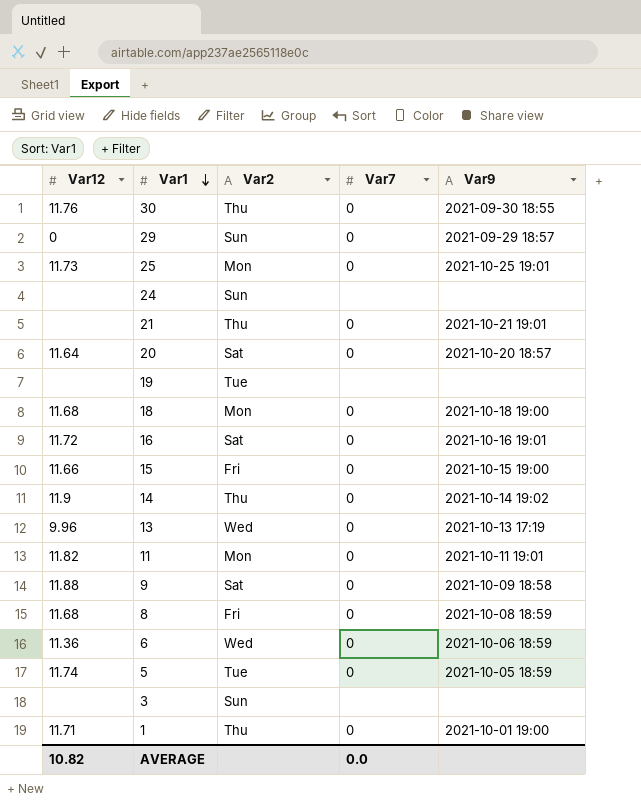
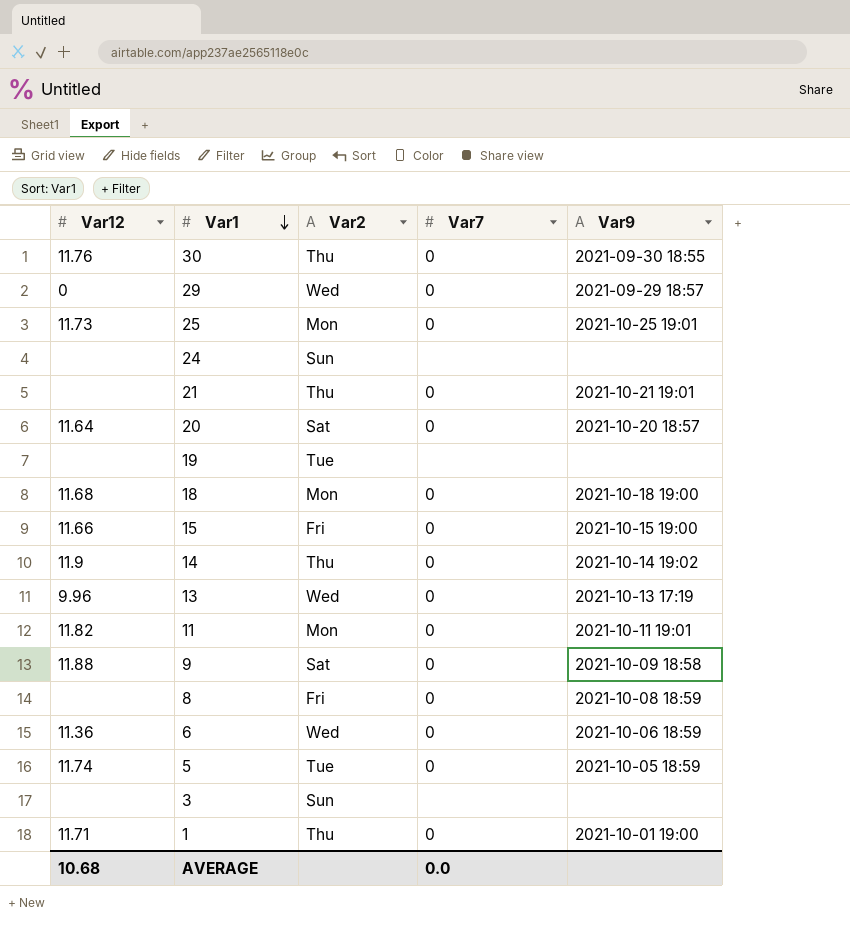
row 16: 11.72 | Sat | 0 | 2021-10-16 19:01 -> none
29 | Var2: Sun -> Wed
8 | Var12: 11.68 -> none
AVERAGE | Var12: 10.82 -> 10.68

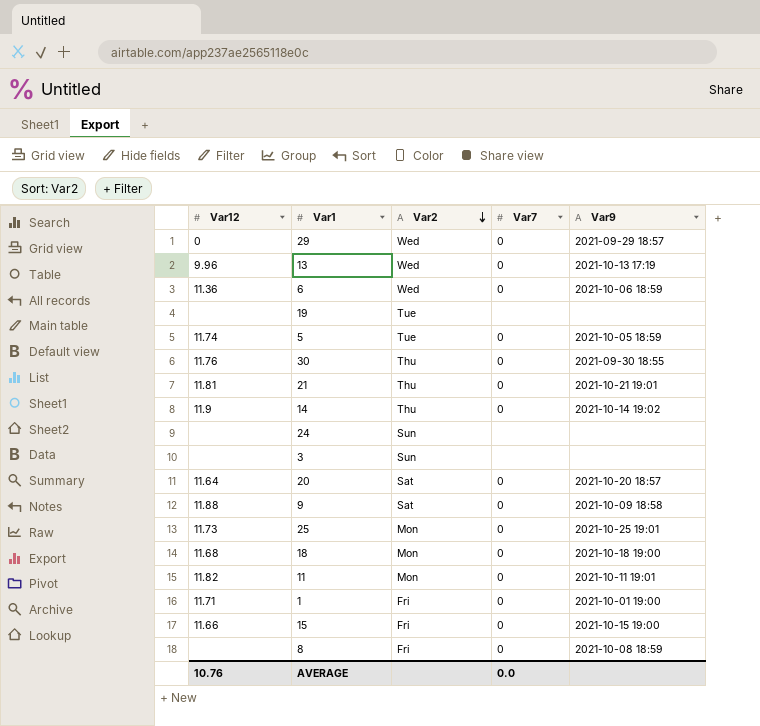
row order: Var1 descending -> Var2 descending
21 | Var12: none -> 11.81
1 | Var2: Thu -> Fri
AVERAGE | Var12: 10.68 -> 10.76

